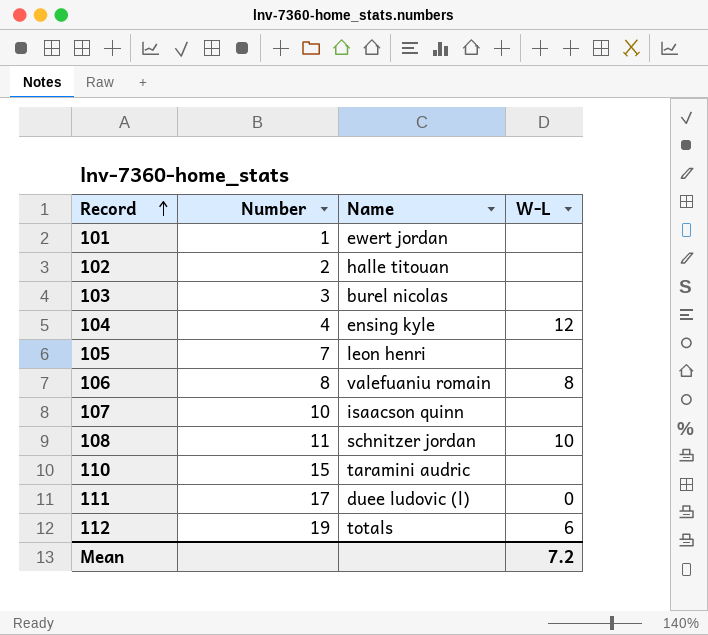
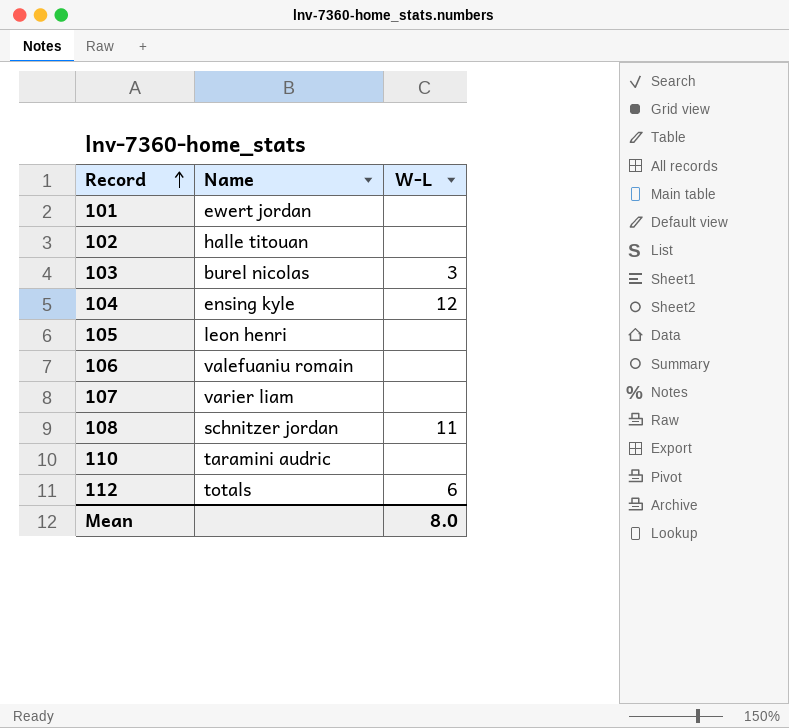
column Number | position: 2 -> none
row 111: 17 | duee ludovic (l) | 0 -> none
103 | W-L: none -> 3
106 | W-L: 8 -> none
107 | Name: isaacson quinn -> varier liam
108 | W-L: 10 -> 11
Mean | W-L: 7.2 -> 8.0

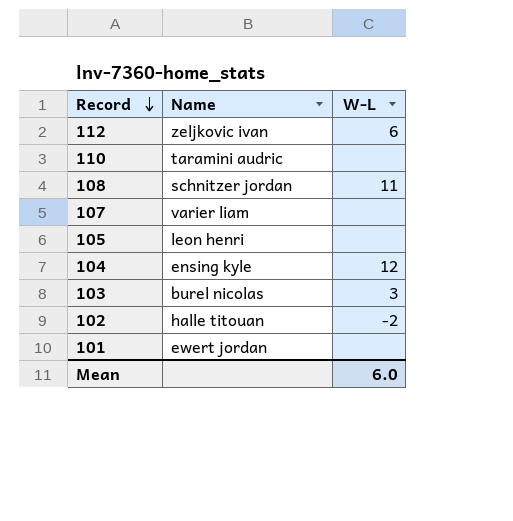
row order: Record ascending -> Record descending
row 106: valefuaniu romain | none -> none
112 | Name: totals -> zeljkovic ivan
102 | W-L: none -> -2
Mean | W-L: 8.0 -> 6.0

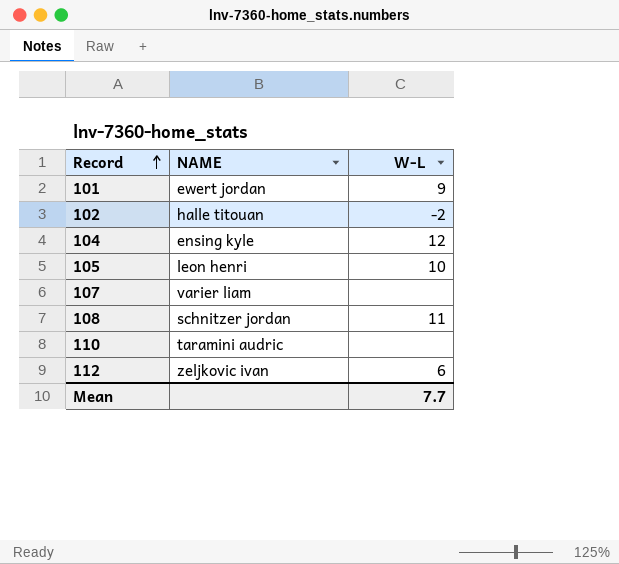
row order: Record descending -> Record ascending
column name: Name -> NAME
row 103: burel nicolas | 3 -> none
101 | W-L: none -> 9
105 | W-L: none -> 10
Mean | W-L: 6.0 -> 7.7

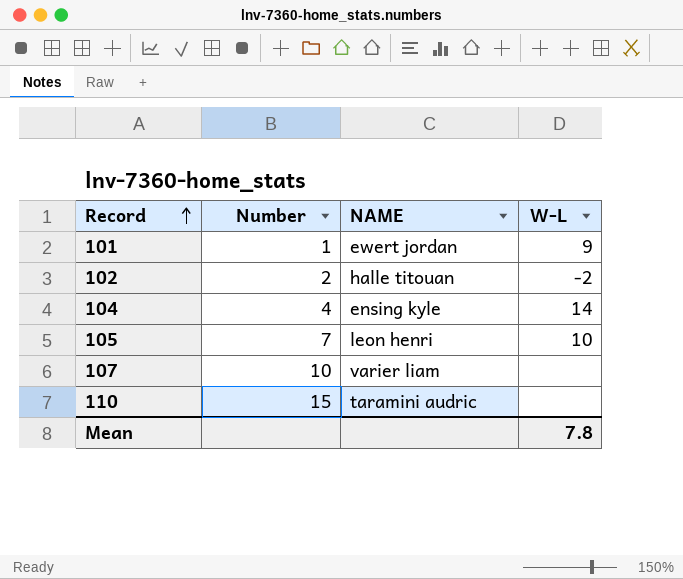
column Number | position: none -> 2
row 108: schnitzer jordan | 11 -> none
row 112: zeljkovic ivan | 6 -> none
104 | W-L: 12 -> 14
Mean | W-L: 7.7 -> 7.8

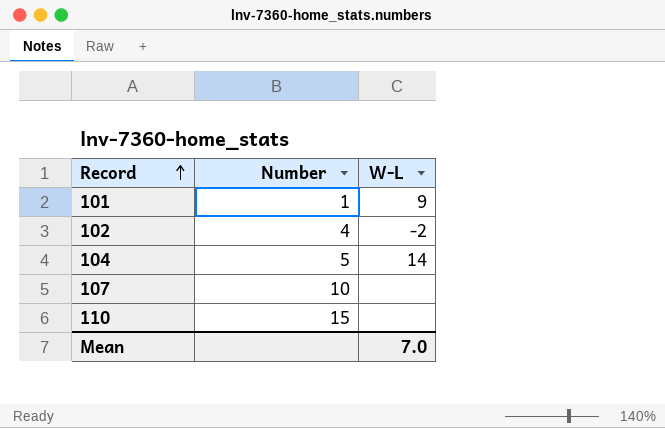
column NAME | position: 3 -> none
row 105: 7 | leon henri | 10 -> none
102 | Number: 2 -> 4
104 | Number: 4 -> 5
Mean | W-L: 7.8 -> 7.0

